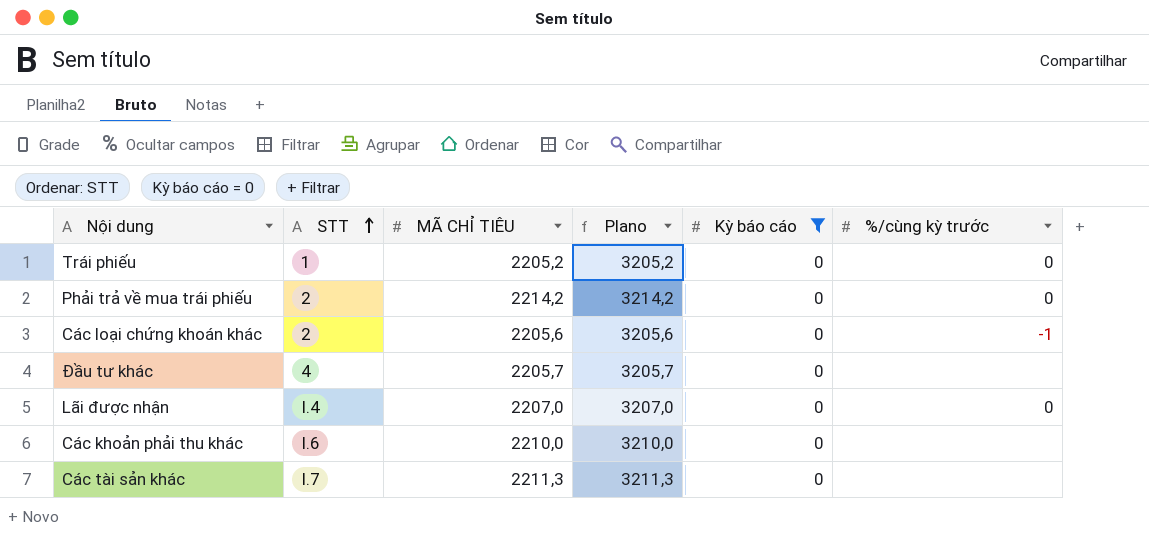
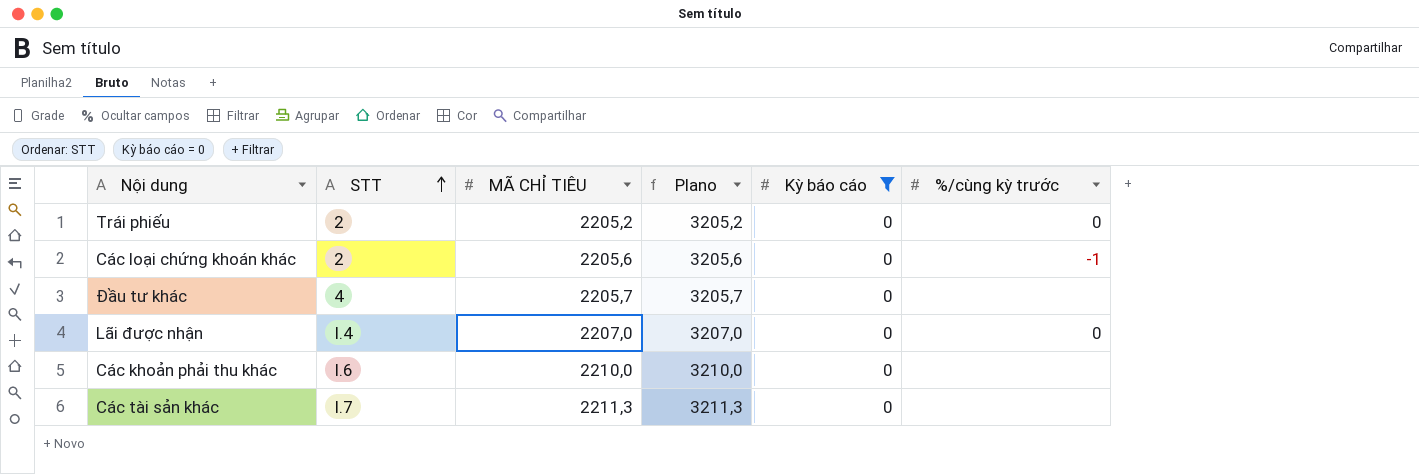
row Phải trả về mua trái phiếu: 2 | 2214,2 | 3214,2 | 0 | 0 -> none
Trái phiếu | STT: 1 -> 2

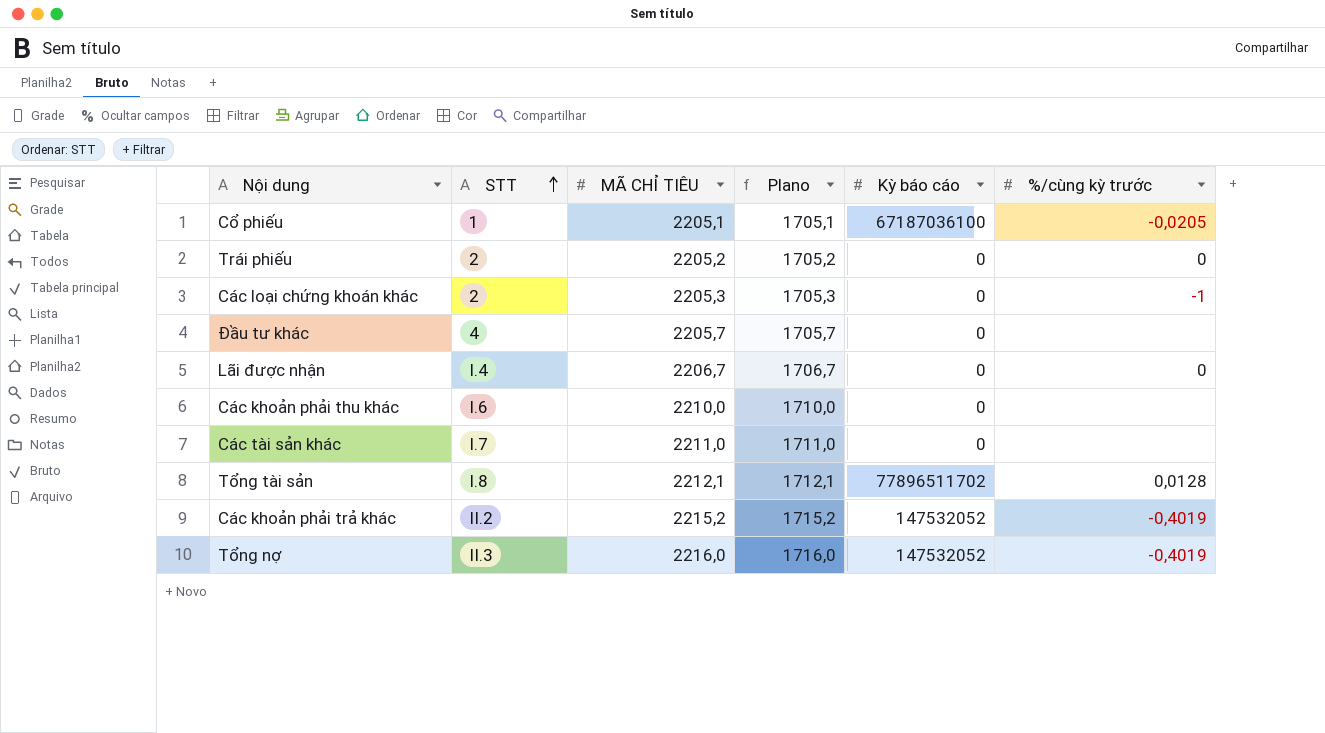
filter: Kỳ báo cáo = 0 -> none
column Plano | formula: [MÃ CHỈ TIÊU] + 1000 -> [MÃ CHỈ TIÊU] - 500
Các loại chứng khoán khác | MÃ CHỈ TIÊU: 2205,6 -> 2205,3
Lãi được nhận | MÃ CHỈ TIÊU: 2207,0 -> 2206,7
Các tài sản khác | MÃ CHỈ TIÊU: 2211,3 -> 2211,0

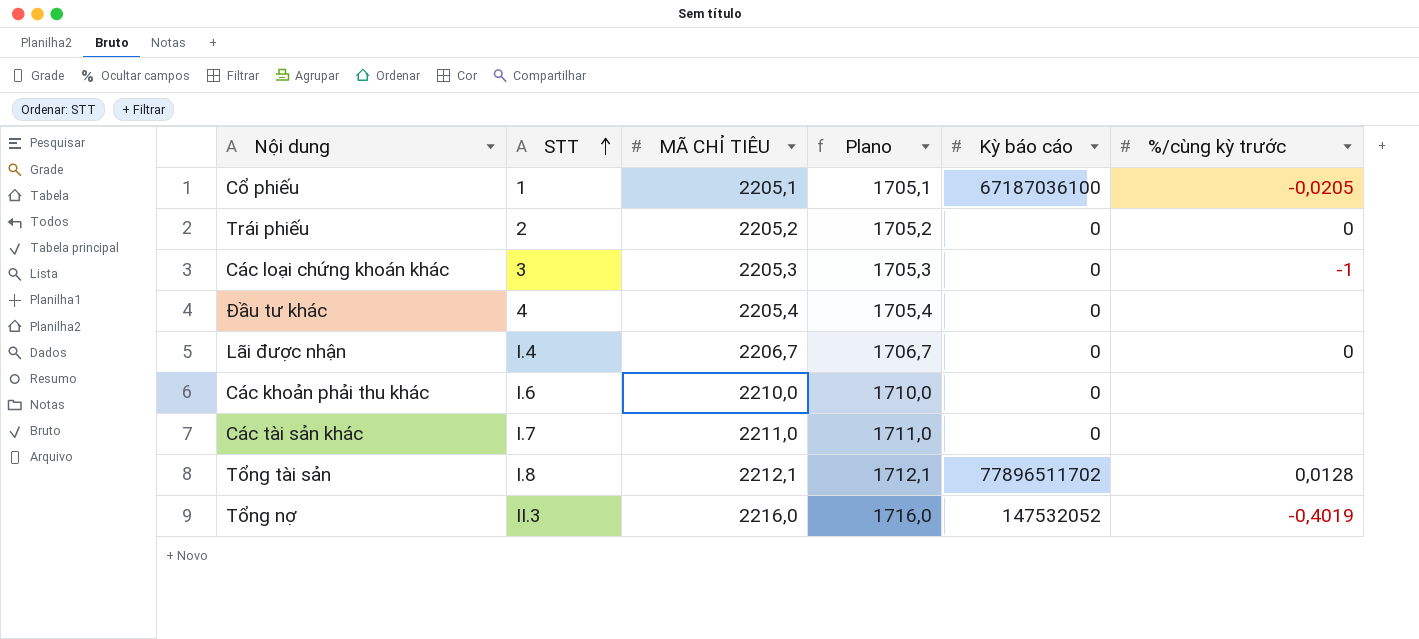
row Các khoản phải trả khác: II.2 | 2215,2 | 1715,2 | 147532052 | -0,4019 -> none
Các loại chứng khoán khác | STT: 2 -> 3
Đầu tư khác | MÃ CHỈ TIÊU: 2205,7 -> 2205,4
Đầu tư khác | Plano: 1705,7 -> 1705,4

